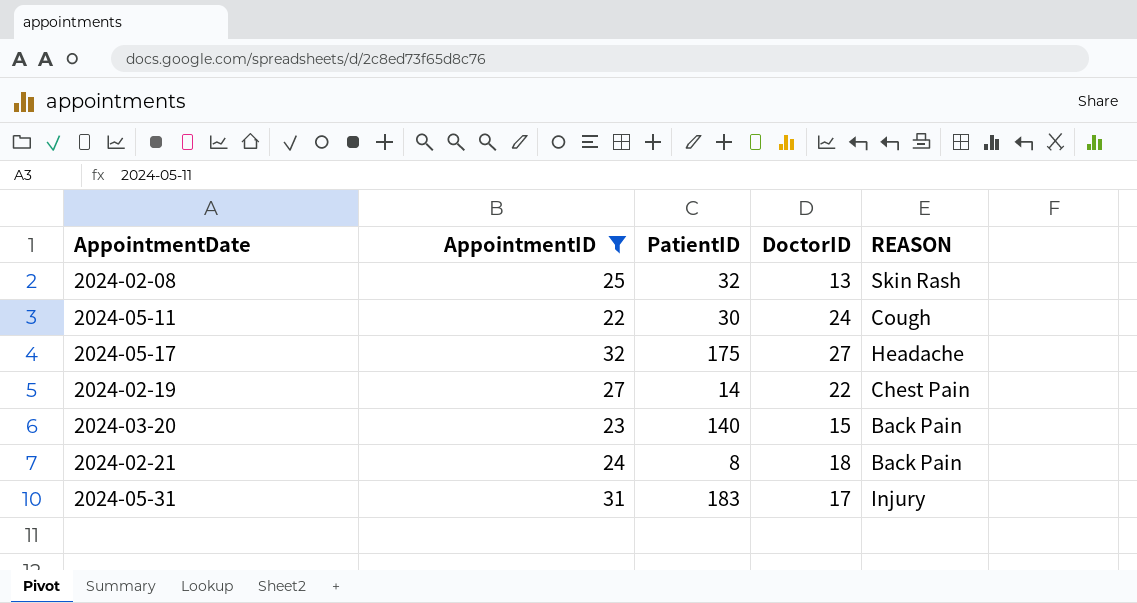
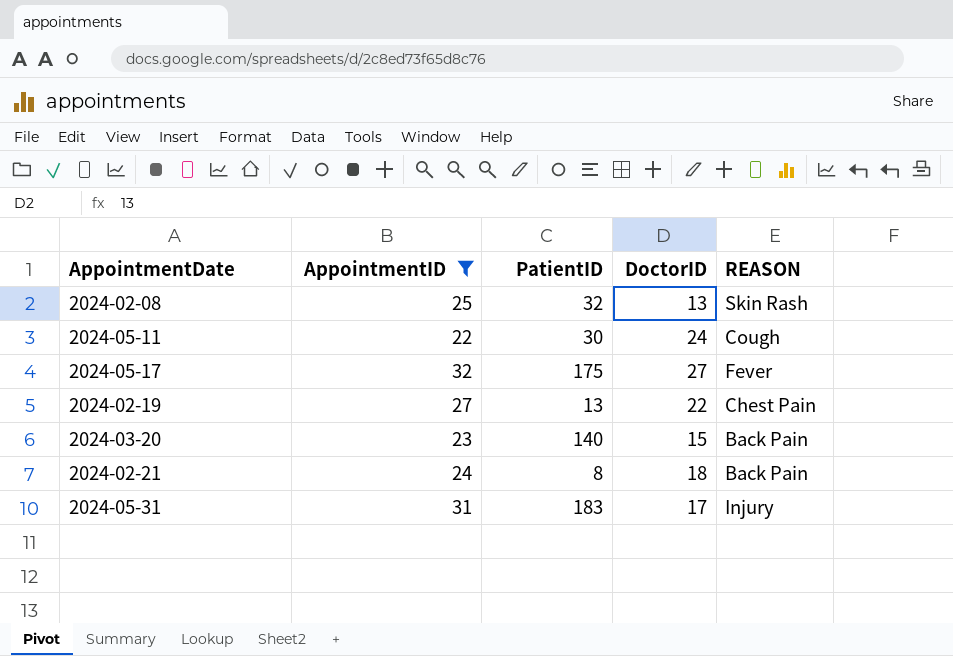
2024-05-17 | REASON: Headache -> Fever
2024-02-19 | PatientID: 14 -> 13

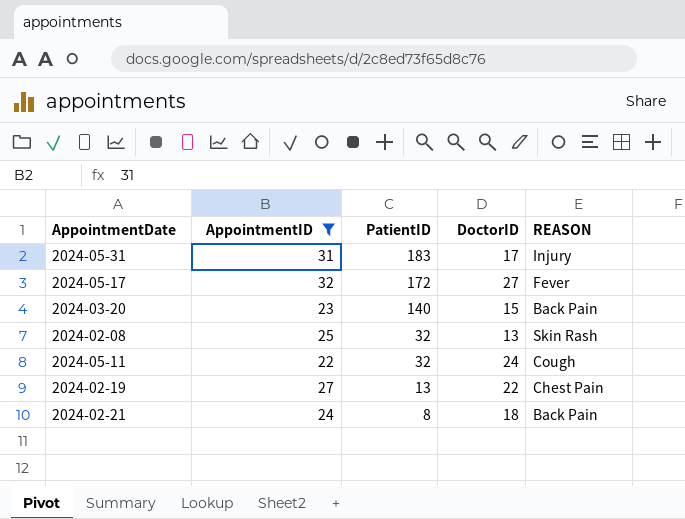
row order: none -> PatientID descending
2024-05-17 | PatientID: 175 -> 172
2024-05-11 | PatientID: 30 -> 32

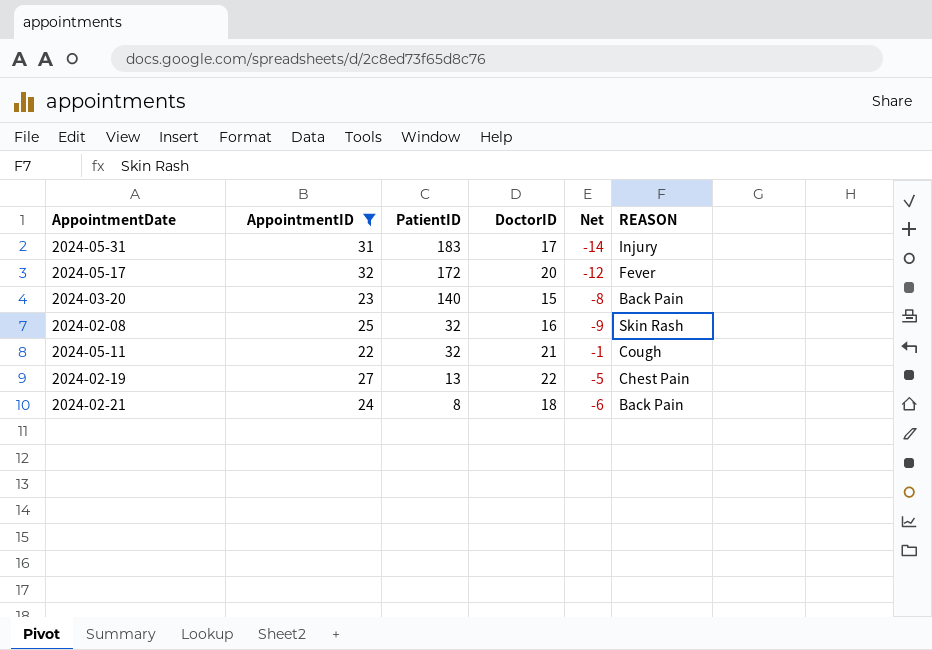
column Net | formula: none -> [DoctorID] - [AppointmentID]
2024-05-17 | DoctorID: 27 -> 20
2024-02-08 | DoctorID: 13 -> 16
2024-05-11 | DoctorID: 24 -> 21

